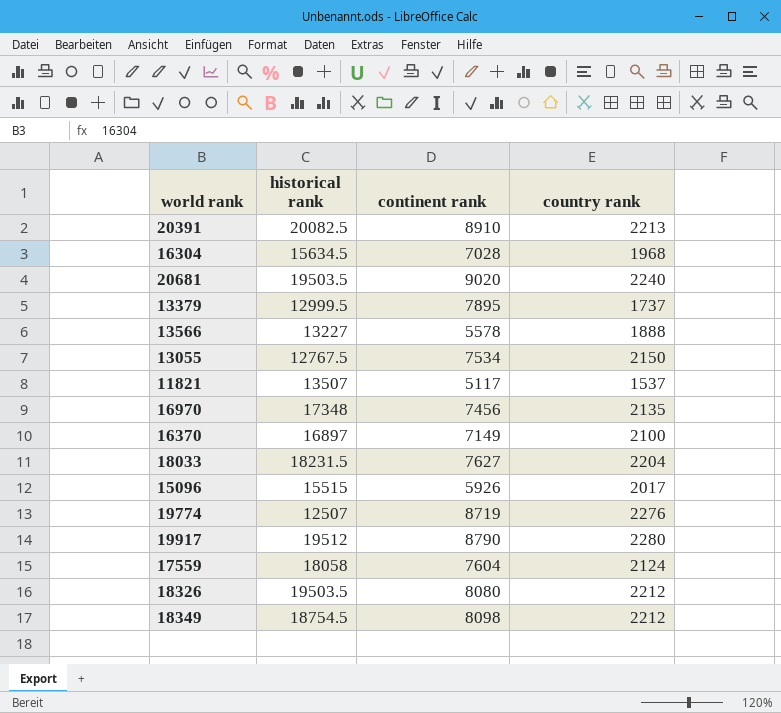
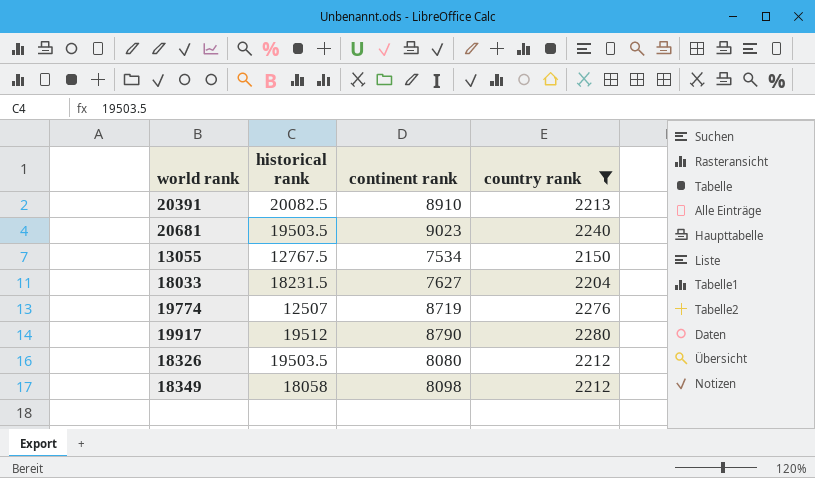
filter: none -> country rank >= 2150
20681 | continent rank: 9020 -> 9023
18349 | historical rank: 18754.5 -> 18058

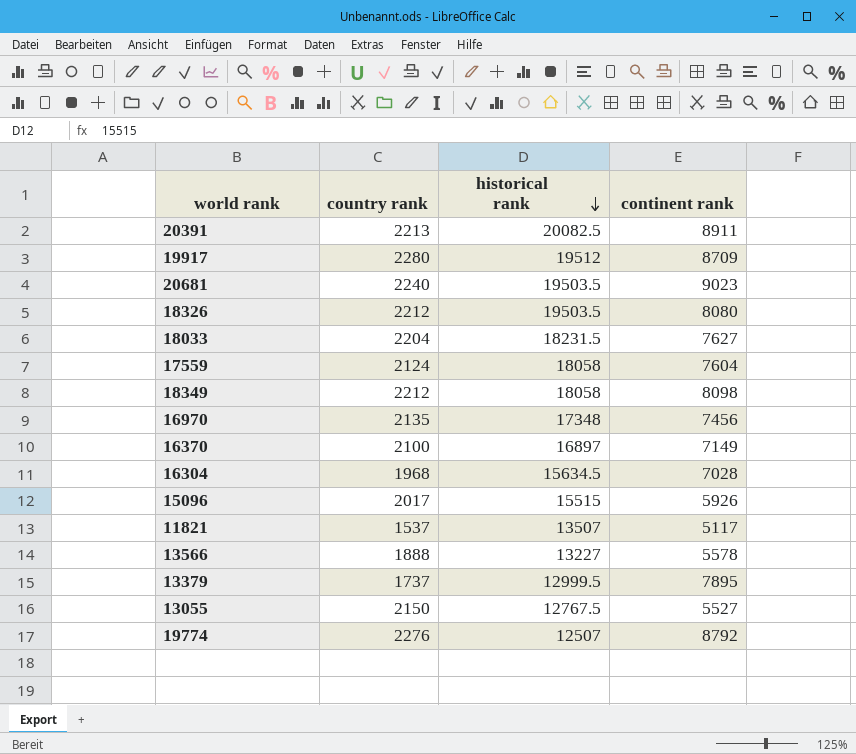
filter: country rank >= 2150 -> none
row order: none -> historical rank descending
column country rank | position: 4 -> 2
20391 | continent rank: 8910 -> 8911
19917 | continent rank: 8790 -> 8709
13055 | continent rank: 7534 -> 5527
19774 | continent rank: 8719 -> 8792

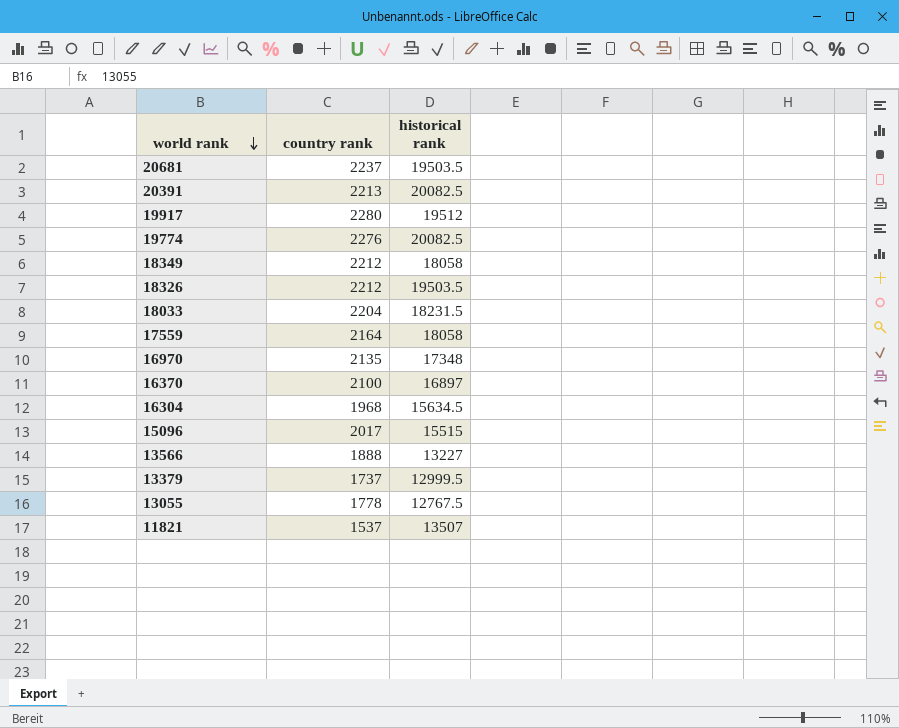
row order: historical rank descending -> world rank descending
column continent rank | position: 4 -> none
20681 | country rank: 2240 -> 2237
19774 | historical rank: 12507 -> 20082.5
17559 | country rank: 2124 -> 2164
13055 | country rank: 2150 -> 1778

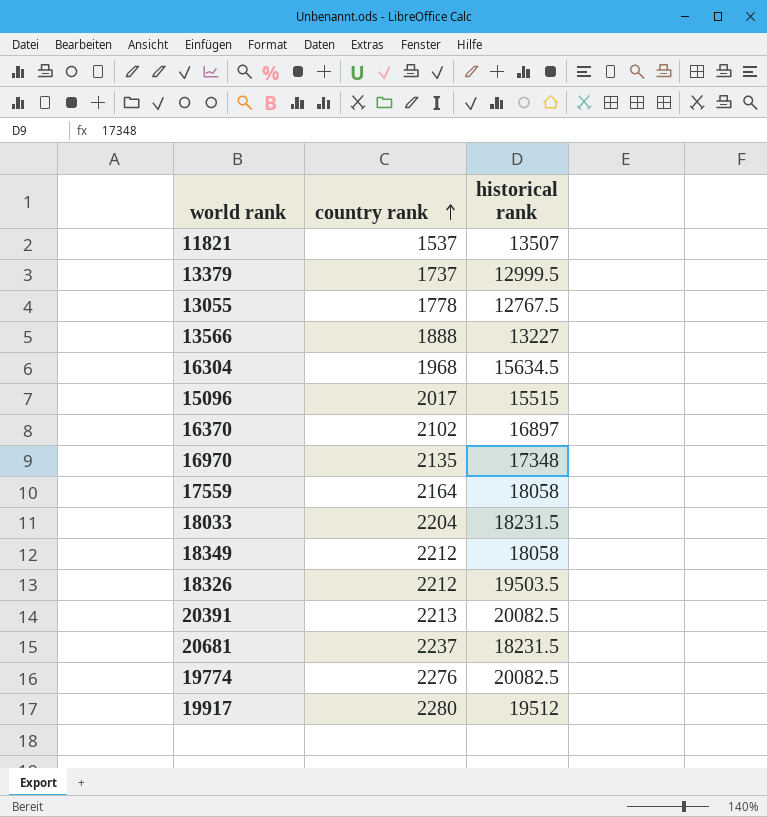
row order: world rank descending -> country rank ascending
16370 | country rank: 2100 -> 2102
20681 | historical rank: 19503.5 -> 18231.5

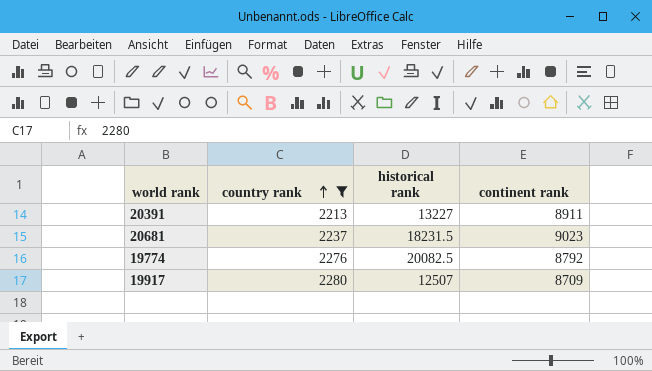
filter: none -> country rank >= 2213
column continent rank | position: none -> 4
20391 | historical rank: 20082.5 -> 13227
19917 | historical rank: 19512 -> 12507

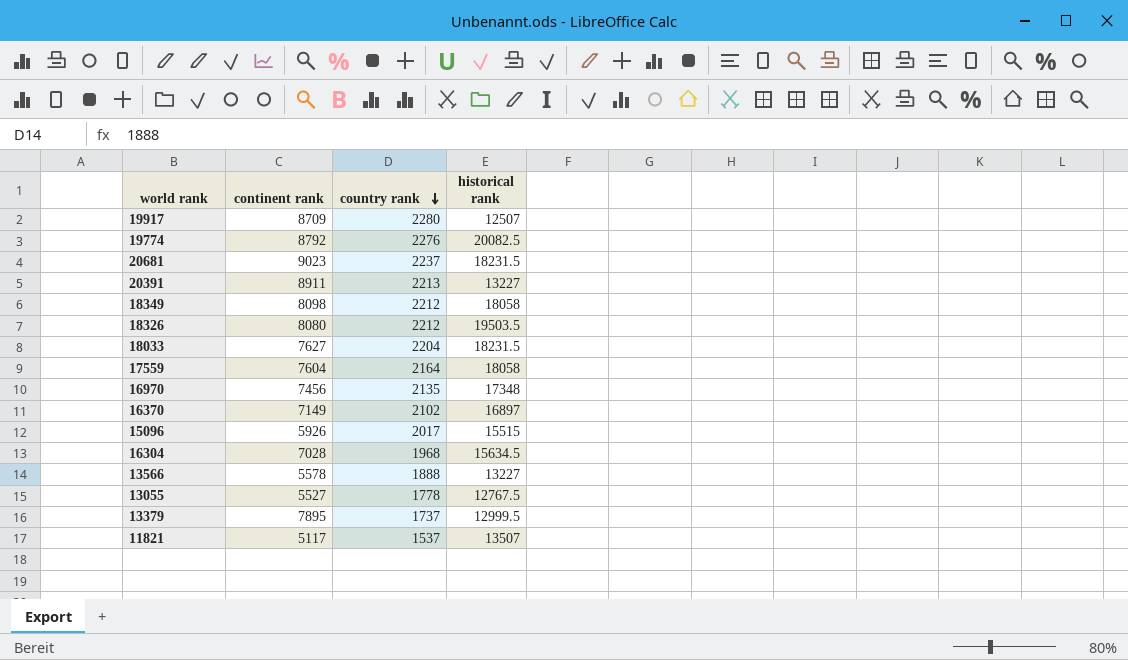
filter: country rank >= 2213 -> none
row order: country rank ascending -> country rank descending
column continent rank | position: 4 -> 2

